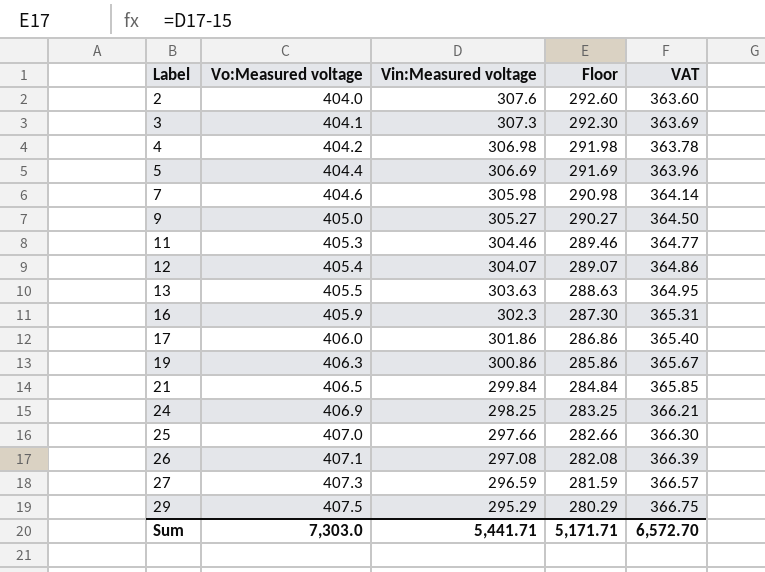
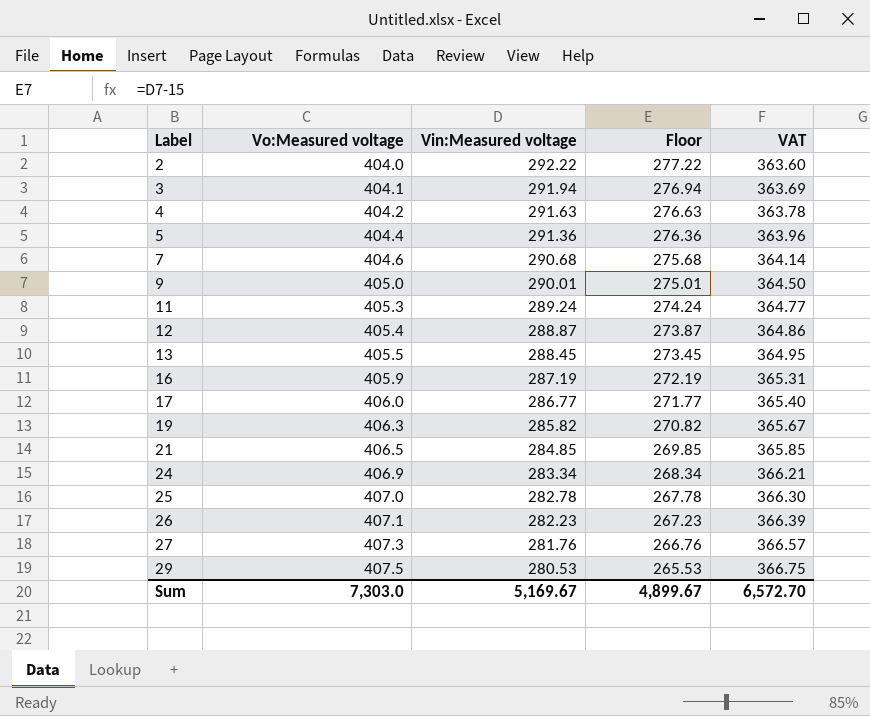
2 | Vin:Measured voltage: 307.6 -> 292.22
2 | Floor: 292.60 -> 277.22
3 | Vin:Measured voltage: 307.3 -> 291.94
3 | Floor: 292.30 -> 276.94
4 | Vin:Measured voltage: 306.98 -> 291.63
4 | Floor: 291.98 -> 276.63
5 | Vin:Measured voltage: 306.69 -> 291.36
5 | Floor: 291.69 -> 276.36
7 | Vin:Measured voltage: 305.98 -> 290.68
7 | Floor: 290.98 -> 275.68
9 | Vin:Measured voltage: 305.27 -> 290.01
9 | Floor: 290.27 -> 275.01
11 | Vin:Measured voltage: 304.46 -> 289.24
11 | Floor: 289.46 -> 274.24
12 | Vin:Measured voltage: 304.07 -> 288.87
12 | Floor: 289.07 -> 273.87
13 | Vin:Measured voltage: 303.63 -> 288.45
13 | Floor: 288.63 -> 273.45
16 | Vin:Measured voltage: 302.3 -> 287.19
16 | Floor: 287.30 -> 272.19
17 | Vin:Measured voltage: 301.86 -> 286.77
17 | Floor: 286.86 -> 271.77
19 | Vin:Measured voltage: 300.86 -> 285.82
19 | Floor: 285.86 -> 270.82
21 | Vin:Measured voltage: 299.84 -> 284.85
21 | Floor: 284.84 -> 269.85
24 | Vin:Measured voltage: 298.25 -> 283.34
24 | Floor: 283.25 -> 268.34
25 | Vin:Measured voltage: 297.66 -> 282.78
25 | Floor: 282.66 -> 267.78
26 | Vin:Measured voltage: 297.08 -> 282.23
26 | Floor: 282.08 -> 267.23
27 | Vin:Measured voltage: 296.59 -> 281.76
27 | Floor: 281.59 -> 266.76
29 | Vin:Measured voltage: 295.29 -> 280.53
29 | Floor: 280.29 -> 265.53
Sum | Vin:Measured voltage: 5,441.71 -> 5,169.67
Sum | Floor: 5,171.71 -> 4,899.67

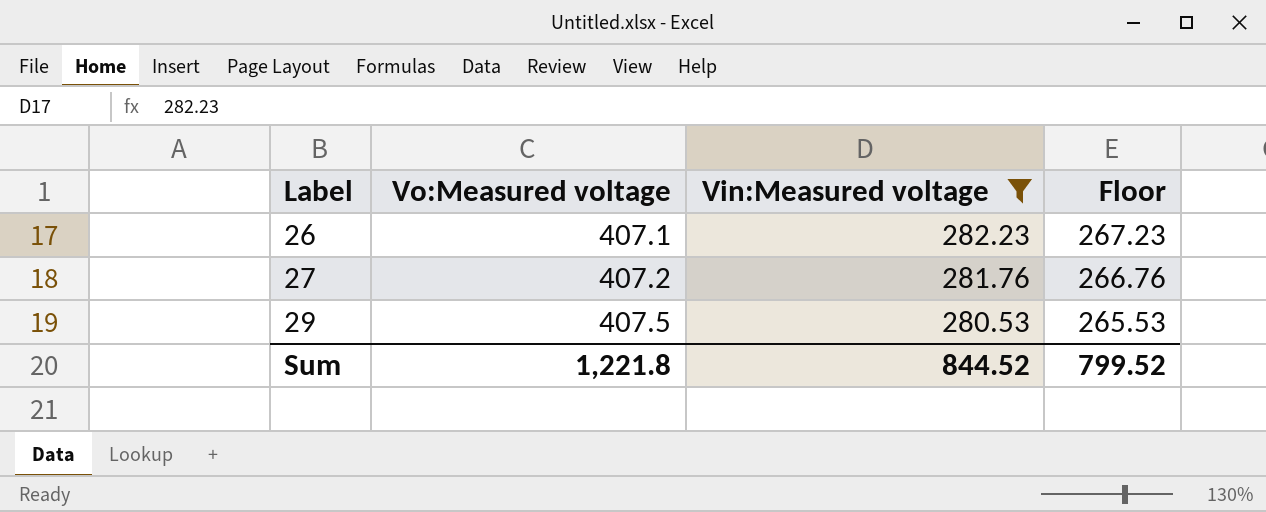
filter: none -> Vin:Measured voltage <= 282.23
column VAT | formula: [Vo:Measured voltage] * 0.9 -> none
27 | Vo:Measured voltage: 407.3 -> 407.2
Sum | Vo:Measured voltage: 7,303.0 -> 1,221.8
Sum | Vin:Measured voltage: 5,169.67 -> 844.52
Sum | Floor: 4,899.67 -> 799.52

